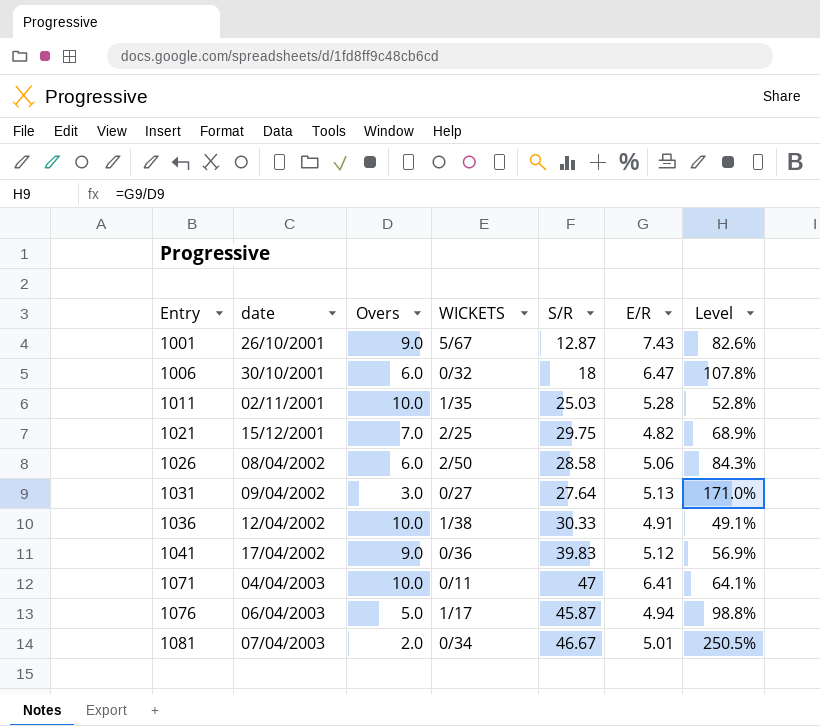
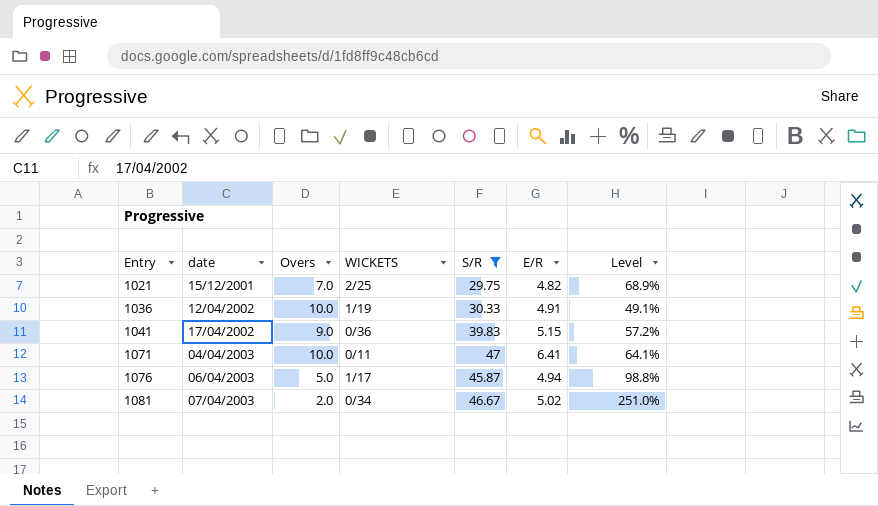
filter: none -> S/R >= 29.75
1036 | WICKETS: 1/38 -> 1/19
1041 | E/R: 5.12 -> 5.15
1041 | Level: 56.9% -> 57.2%
1081 | E/R: 5.01 -> 5.02
1081 | Level: 250.5% -> 251.0%

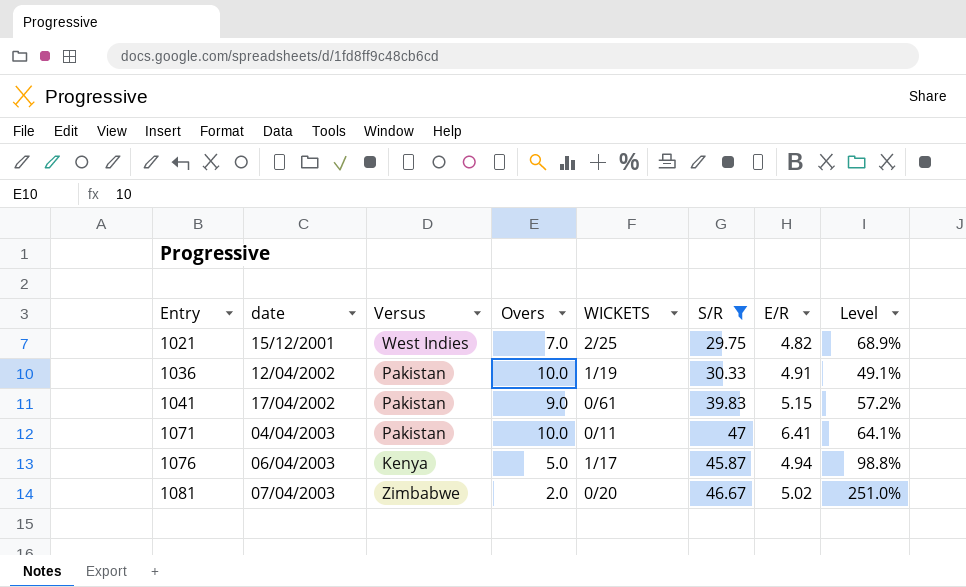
column Versus | position: none -> 3
1041 | WICKETS: 0/36 -> 0/61
1081 | WICKETS: 0/34 -> 0/20

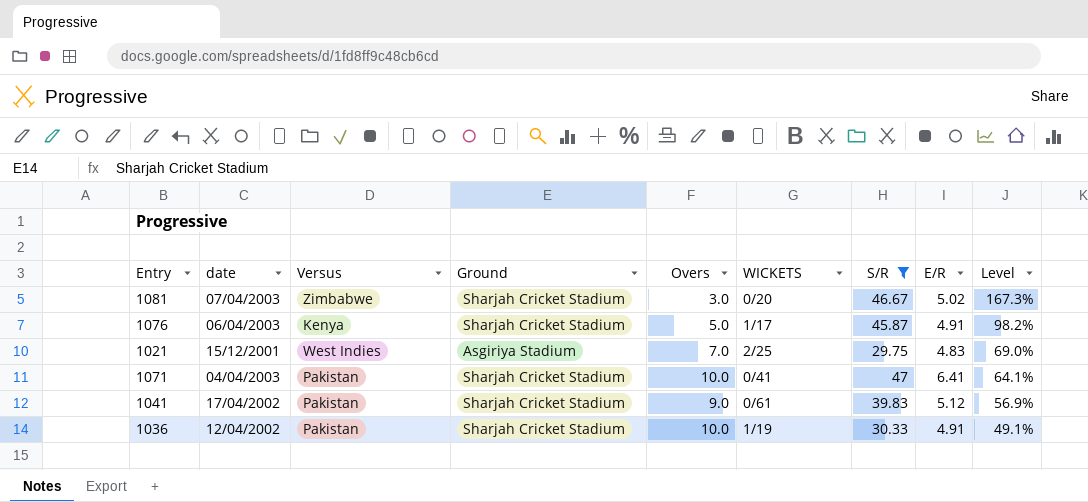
row order: Entry ascending -> Level descending
column Ground | position: none -> 4
1081 | Overs: 2.0 -> 3.0
1081 | Level: 251.0% -> 167.3%
1076 | E/R: 4.94 -> 4.91
1076 | Level: 98.8% -> 98.2%
1021 | E/R: 4.82 -> 4.83
1021 | Level: 68.9% -> 69.0%
1071 | WICKETS: 0/11 -> 0/41
1041 | E/R: 5.15 -> 5.12
1041 | Level: 57.2% -> 56.9%

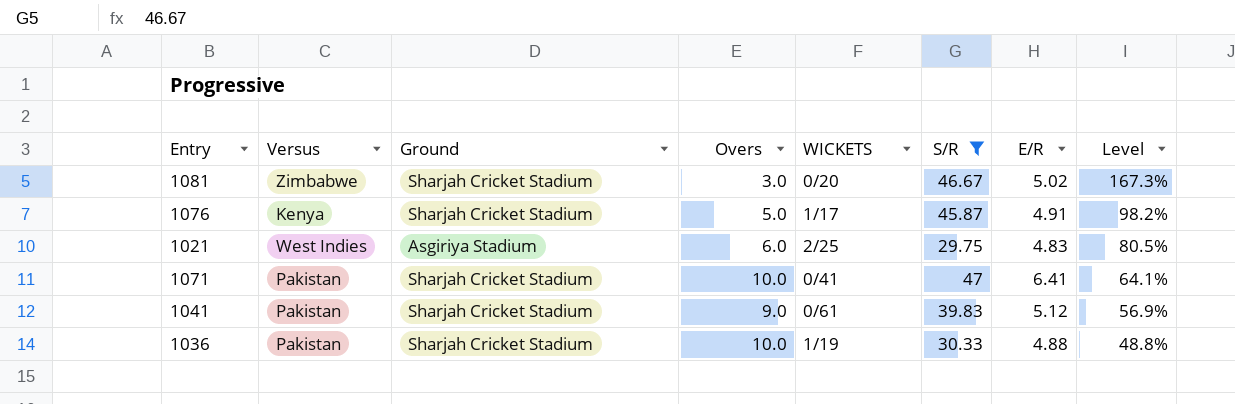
column date | position: 2 -> none
1021 | Overs: 7.0 -> 6.0
1021 | Level: 69.0% -> 80.5%
1036 | E/R: 4.91 -> 4.88
1036 | Level: 49.1% -> 48.8%

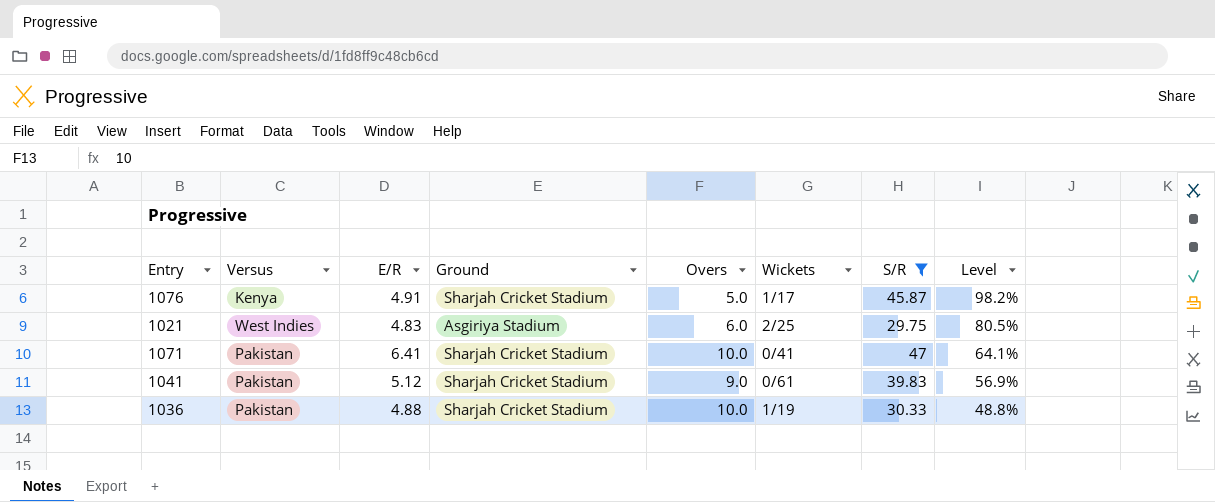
column E/R | position: 7 -> 3
column name: WICKETS -> Wickets
row 1081: Zimbabwe | Sharjah Cricket Stadium | 3.0 | 0/20 | 46.67 | 5.02 | 167.3% -> none

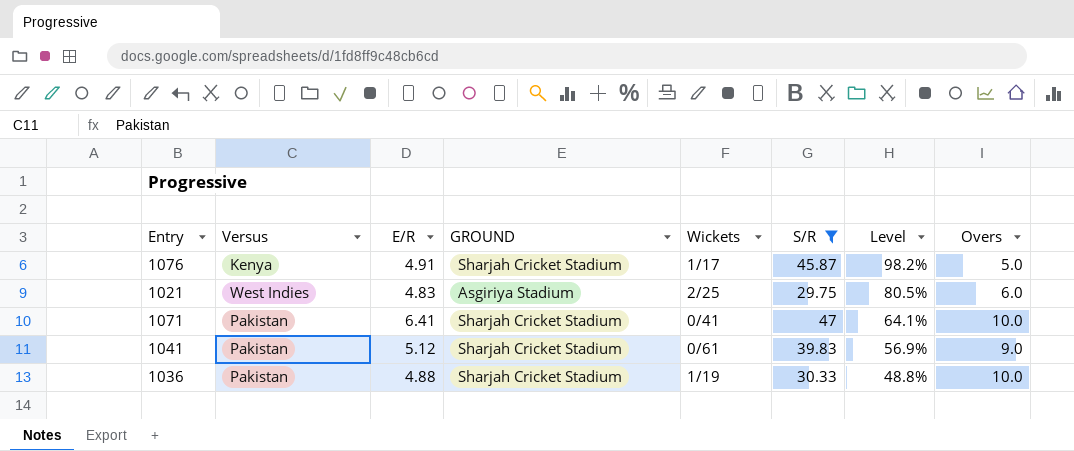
column name: Ground -> GROUND
column Overs | position: 5 -> 8

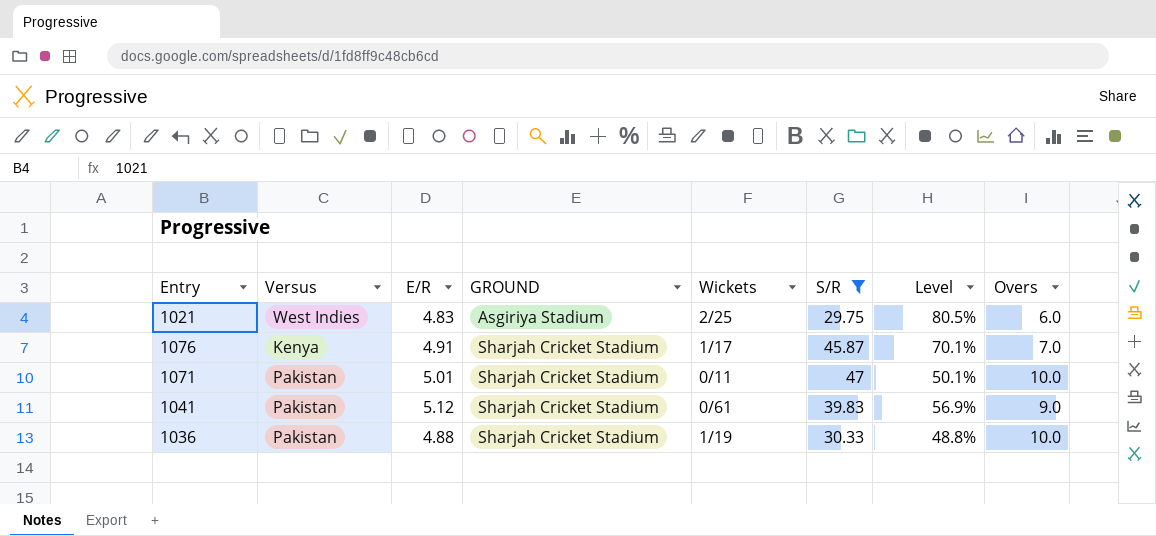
row order: Level descending -> GROUND ascending
1076 | Level: 98.2% -> 70.1%
1076 | Overs: 5.0 -> 7.0
1071 | E/R: 6.41 -> 5.01
1071 | Wickets: 0/41 -> 0/11
1071 | Level: 64.1% -> 50.1%

